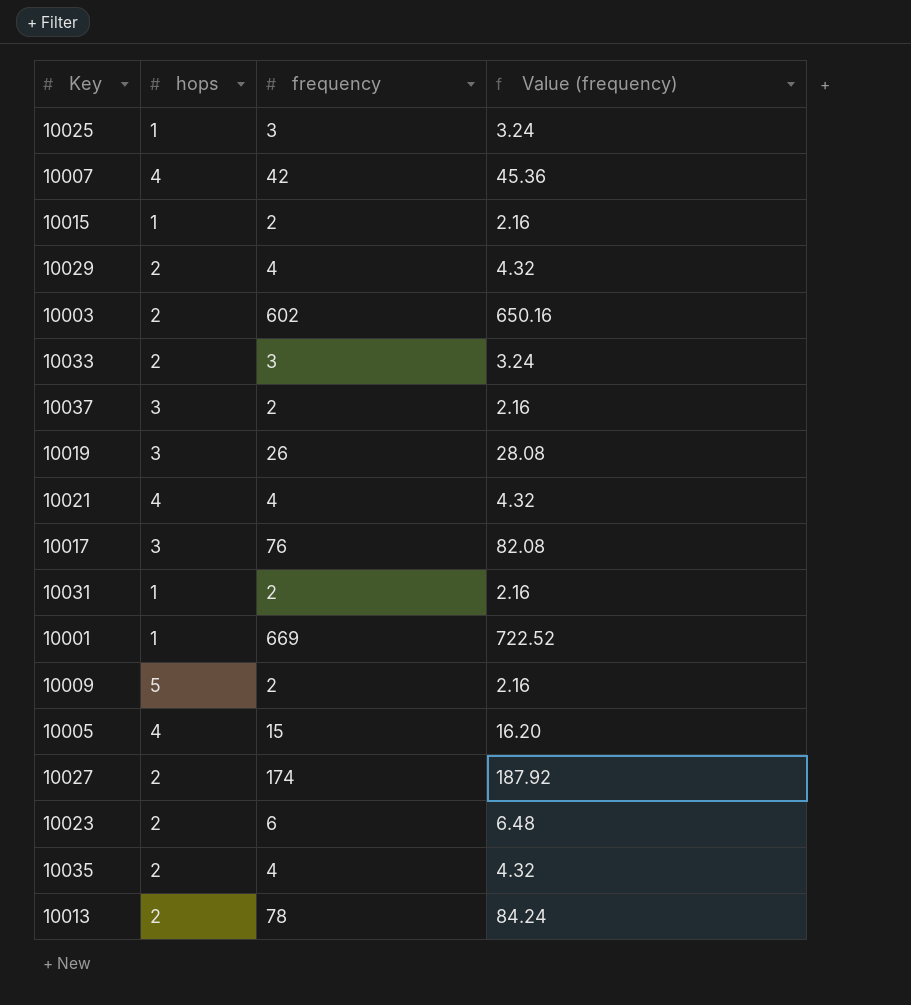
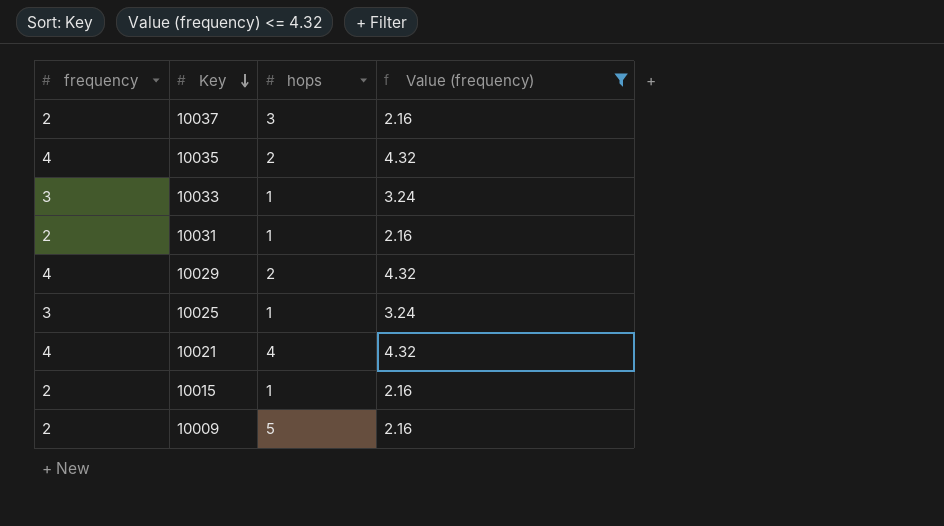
filter: none -> Value (frequency) <= 4.32
row order: none -> Key descending
column frequency | position: 3 -> 1
10033 | hops: 2 -> 1

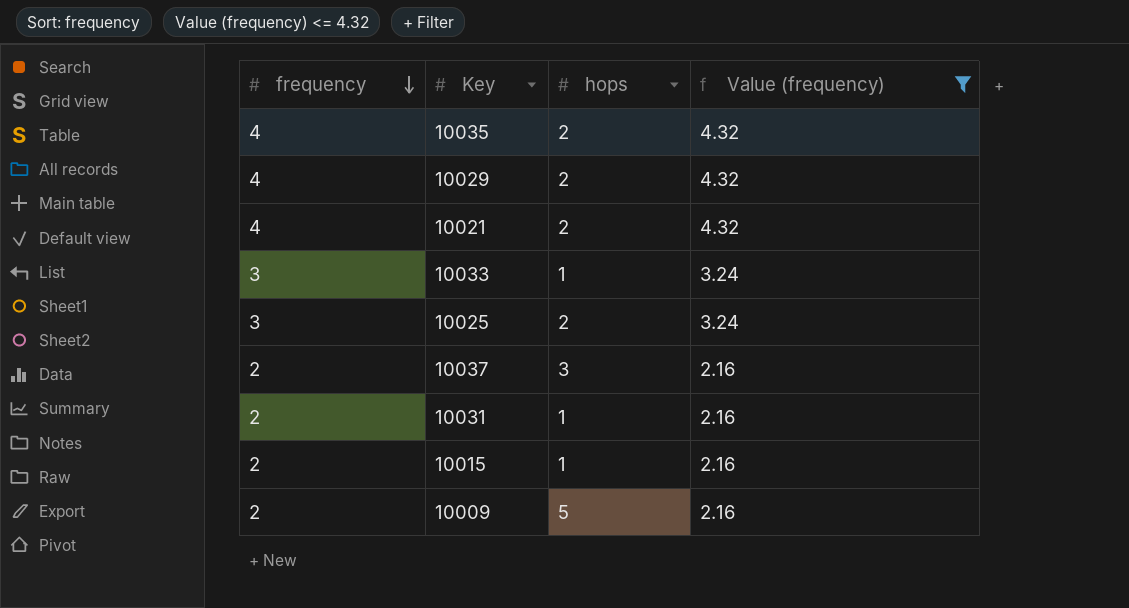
row order: Key descending -> frequency descending
10021 | hops: 4 -> 2
10025 | hops: 1 -> 2

